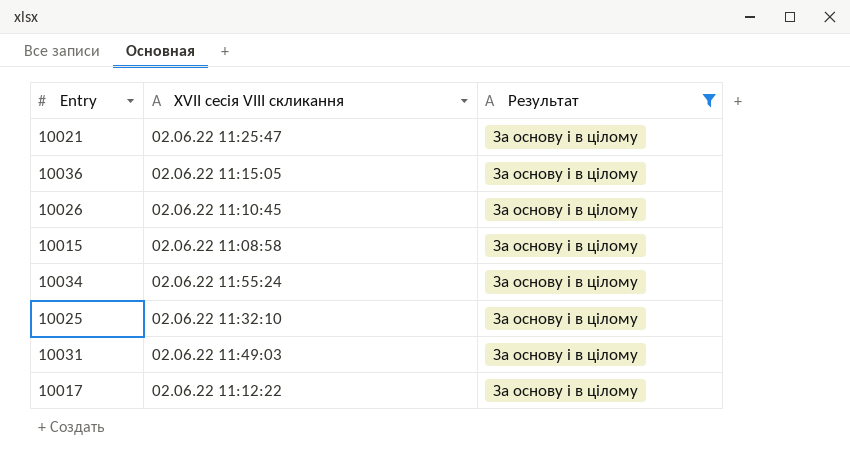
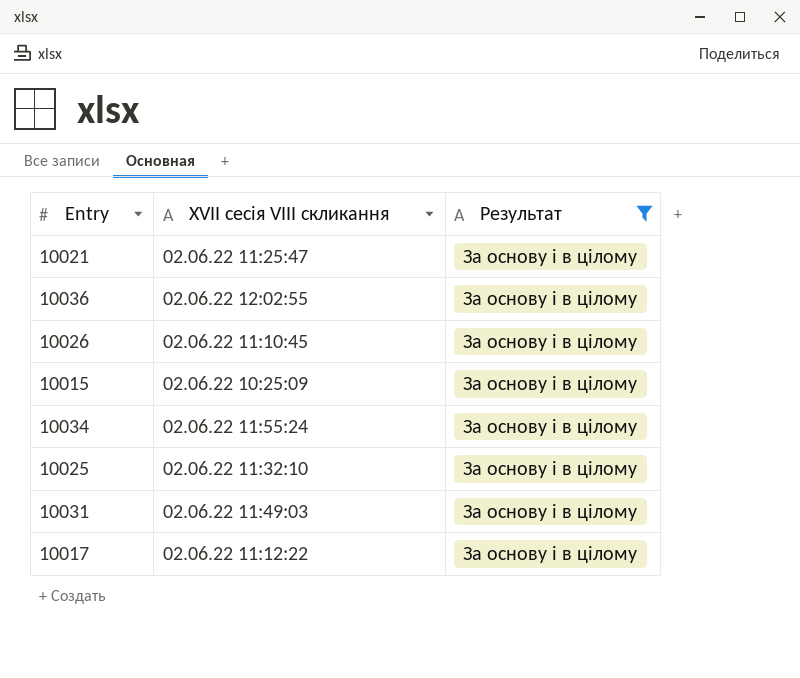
10036 | XVII сесія VIII скликання: 02.06.22 11:15:05 -> 02.06.22 12:02:55
10015 | XVII сесія VIII скликання: 02.06.22 11:08:58 -> 02.06.22 10:25:09

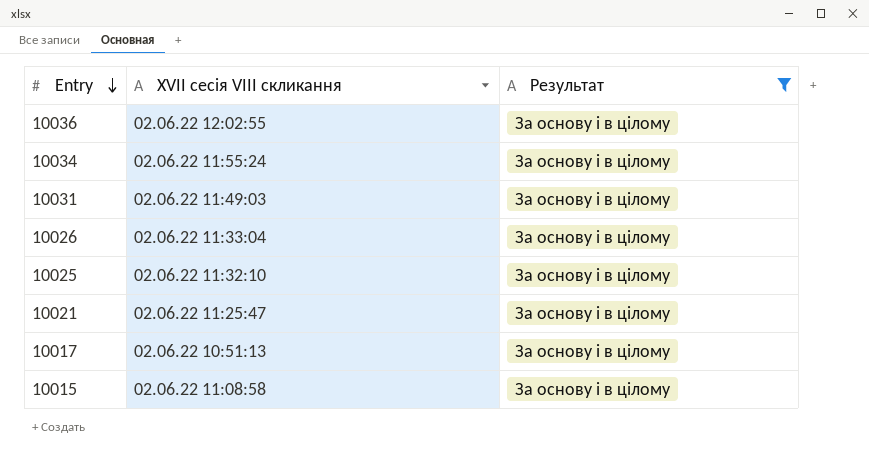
row order: none -> Entry descending
10026 | XVII сесія VIII скликання: 02.06.22 11:10:45 -> 02.06.22 11:33:04
10017 | XVII сесія VIII скликання: 02.06.22 11:12:22 -> 02.06.22 10:51:13
10015 | XVII сесія VIII скликання: 02.06.22 10:25:09 -> 02.06.22 11:08:58

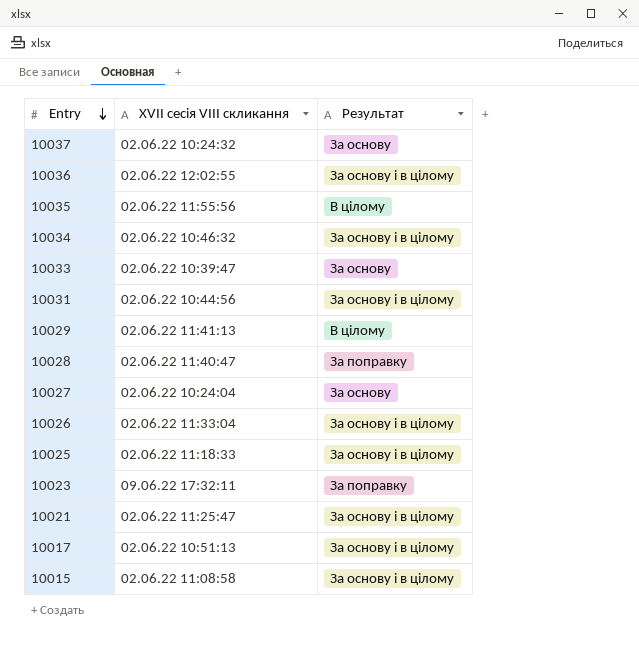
filter: Результат = За основу і в цілому -> none
10034 | XVII сесія VIII скликання: 02.06.22 11:55:24 -> 02.06.22 10:46:32
10031 | XVII сесія VIII скликання: 02.06.22 11:49:03 -> 02.06.22 10:44:56
10025 | XVII сесія VIII скликання: 02.06.22 11:32:10 -> 02.06.22 11:18:33

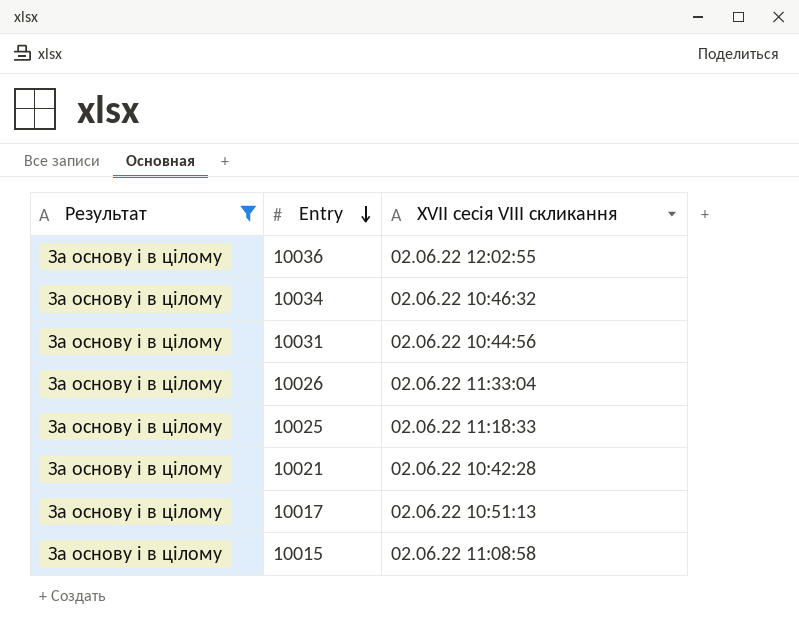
filter: none -> Результат = За основу і в цілому
column Результат | position: 3 -> 1
10021 | XVII сесія VIII скликання: 02.06.22 11:25:47 -> 02.06.22 10:42:28

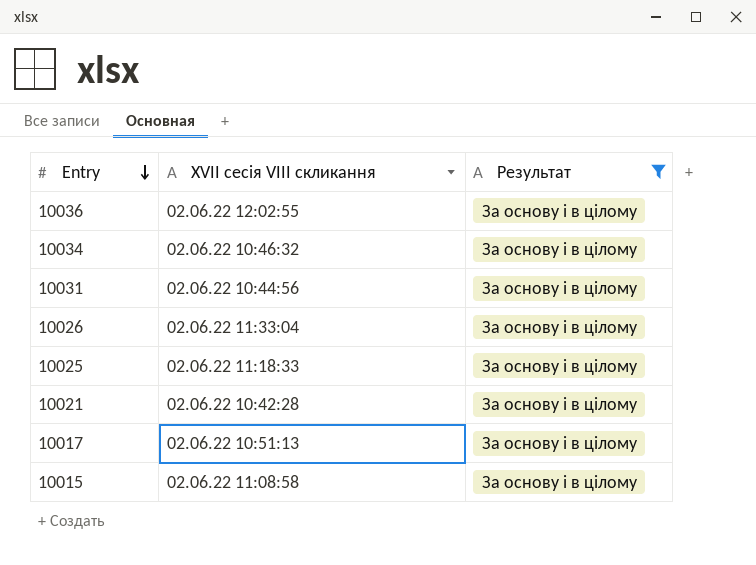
column Результат | position: 1 -> 3

